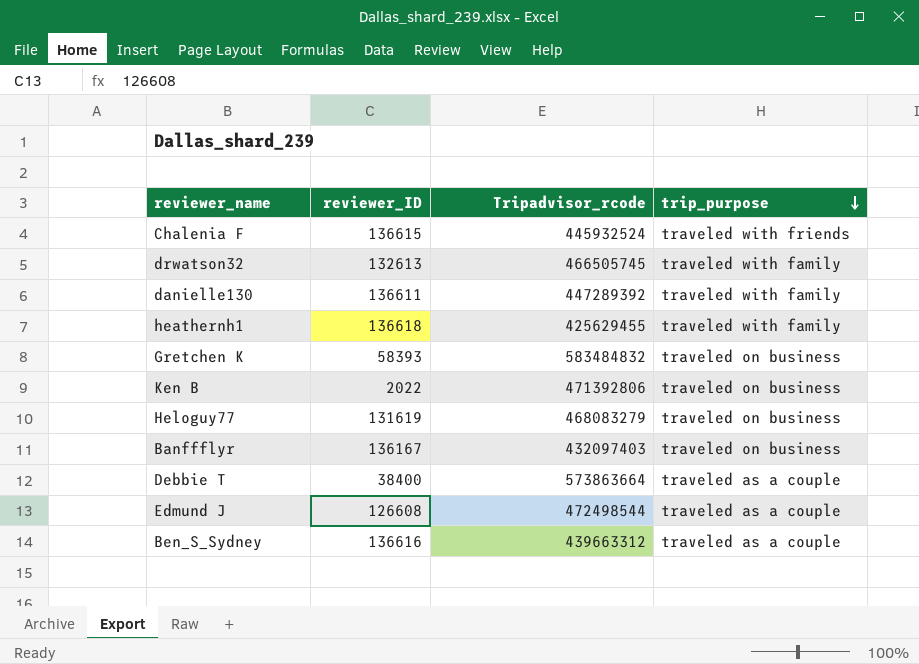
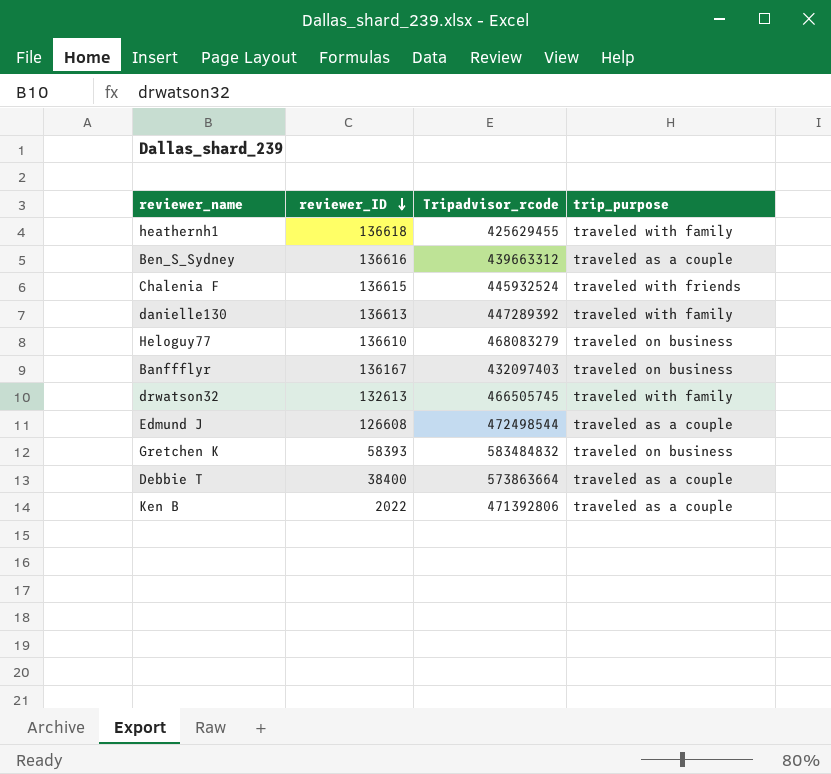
row order: trip_purpose descending -> reviewer_ID descending
danielle130 | reviewer_ID: 136611 -> 136613
Heloguy77 | reviewer_ID: 131619 -> 136610
Ken B | trip_purpose: traveled on business -> traveled as a couple

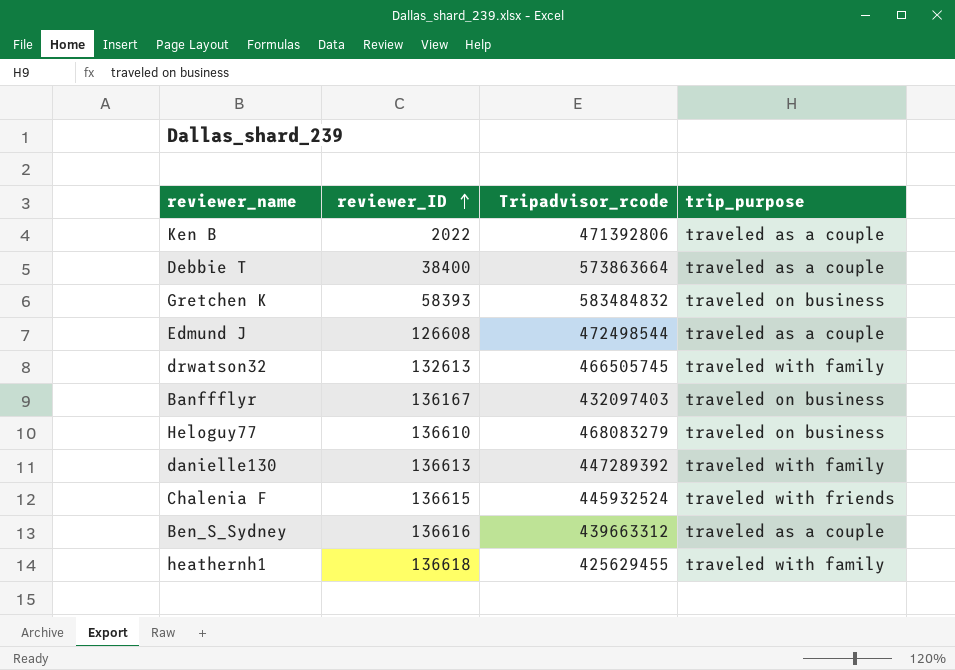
row order: reviewer_ID descending -> reviewer_ID ascending

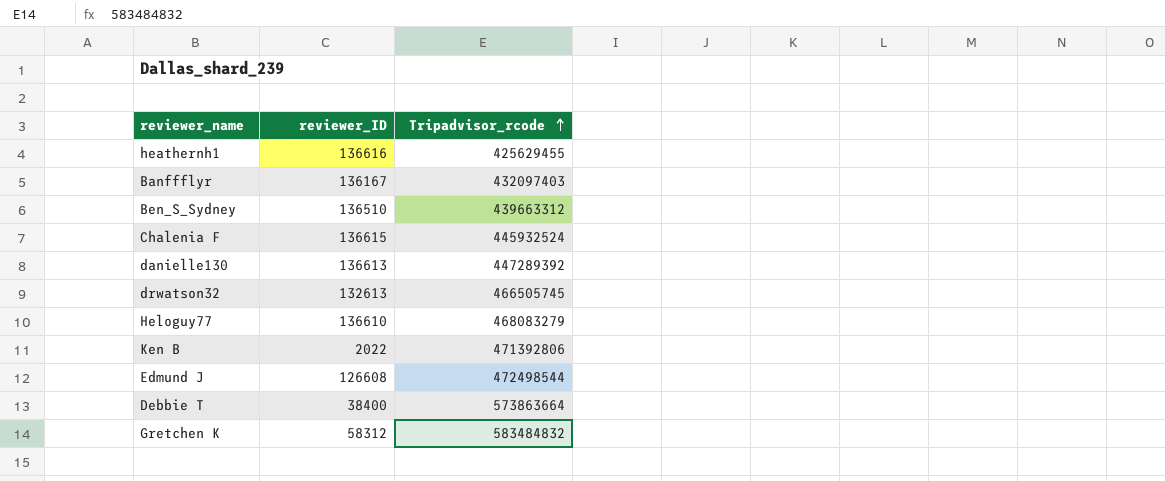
row order: reviewer_ID ascending -> Tripadvisor_rcode ascending
column trip_purpose | position: 4 -> none
heathernh1 | reviewer_ID: 136618 -> 136616
Ben_S_Sydney | reviewer_ID: 136616 -> 136510
Gretchen K | reviewer_ID: 58393 -> 58312

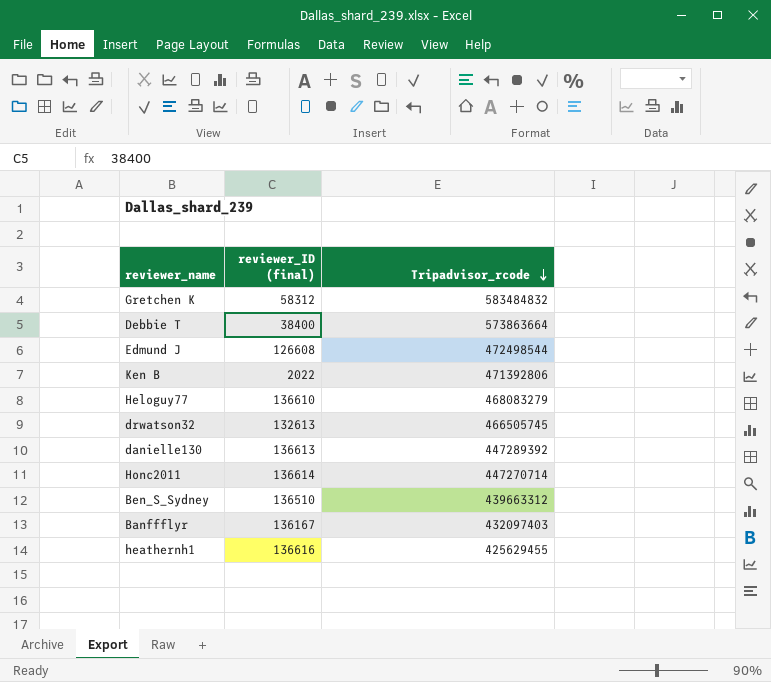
row order: Tripadvisor_rcode ascending -> Tripadvisor_rcode descending
column name: reviewer_ID -> reviewer_ID (final)
row Chalenia F: 136615 | 445932524 -> none
row Honc2011: none -> 136614 | 447270714

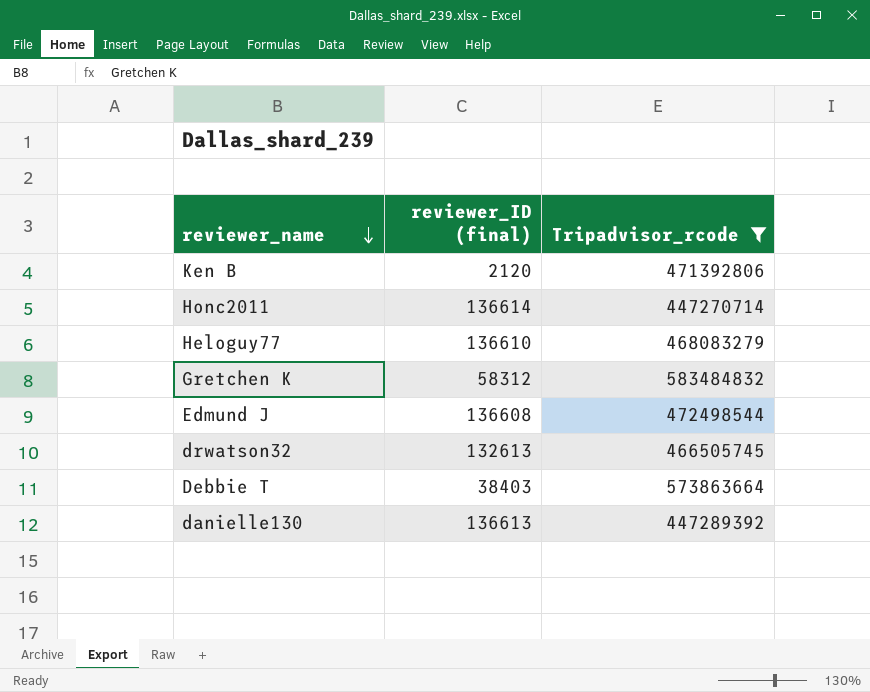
filter: none -> Tripadvisor_rcode >= 447270714
row order: Tripadvisor_rcode descending -> reviewer_name descending
Ken B | reviewer_ID (final): 2022 -> 2120
Edmund J | reviewer_ID (final): 126608 -> 136608
Debbie T | reviewer_ID (final): 38400 -> 38403

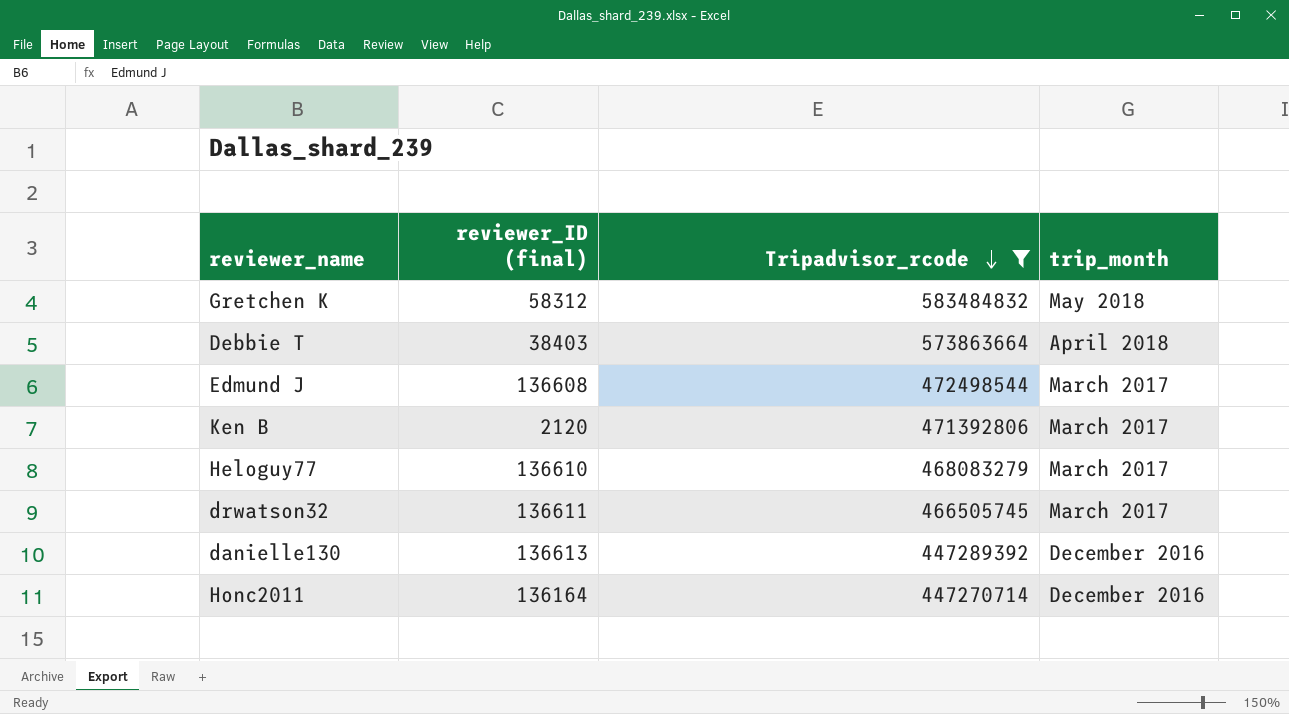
row order: reviewer_name descending -> Tripadvisor_rcode descending
column trip_month | position: none -> 4
drwatson32 | reviewer_ID (final): 132613 -> 136611
Honc2011 | reviewer_ID (final): 136614 -> 136164

